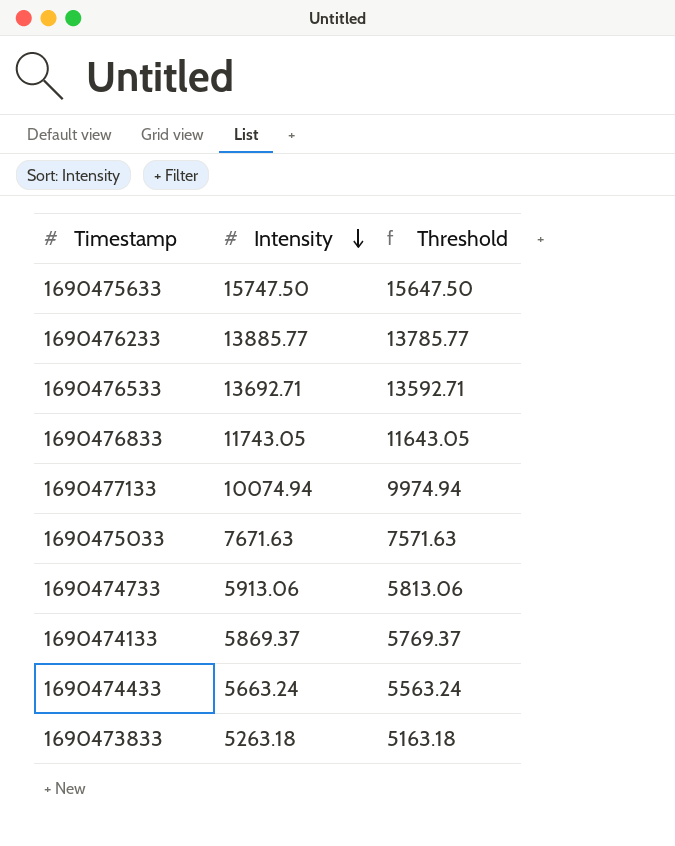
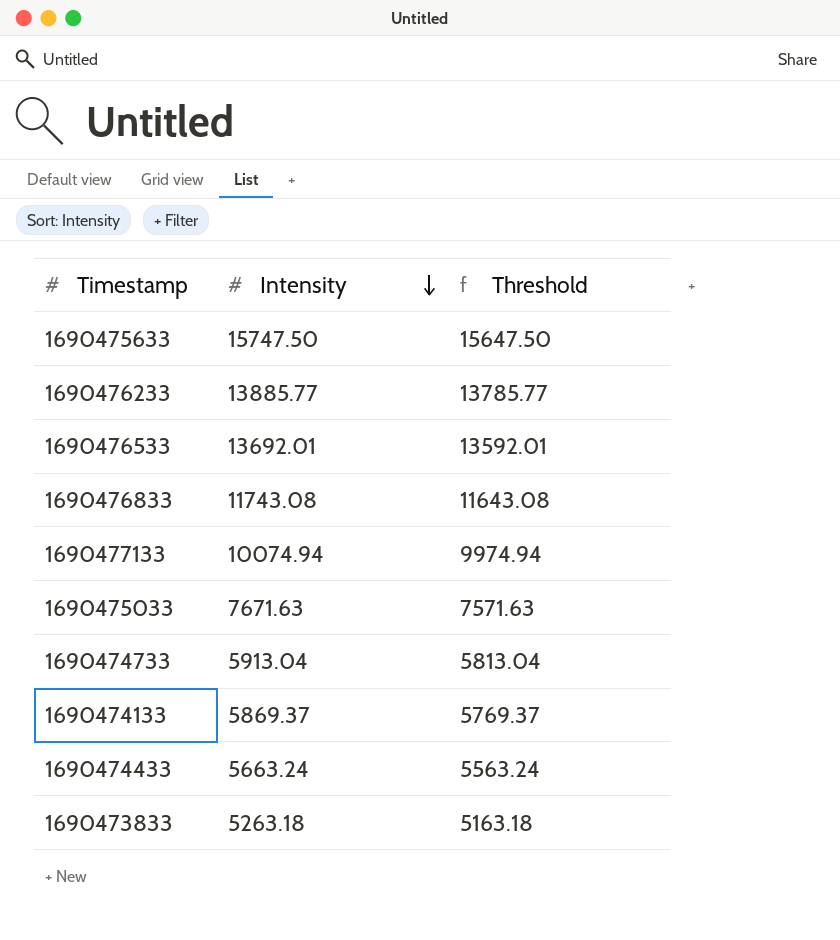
1690476533 | Intensity: 13692.71 -> 13692.01
1690476533 | Threshold: 13592.71 -> 13592.01
1690476833 | Intensity: 11743.05 -> 11743.08
1690476833 | Threshold: 11643.05 -> 11643.08
1690474733 | Intensity: 5913.06 -> 5913.04
1690474733 | Threshold: 5813.06 -> 5813.04

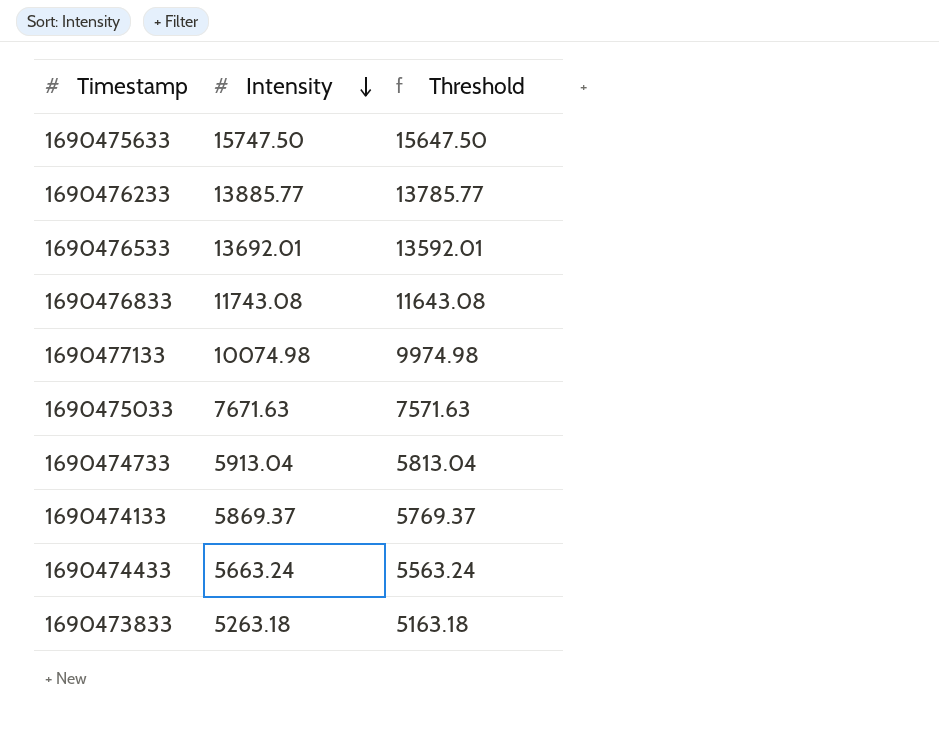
1690477133 | Intensity: 10074.94 -> 10074.98
1690477133 | Threshold: 9974.94 -> 9974.98

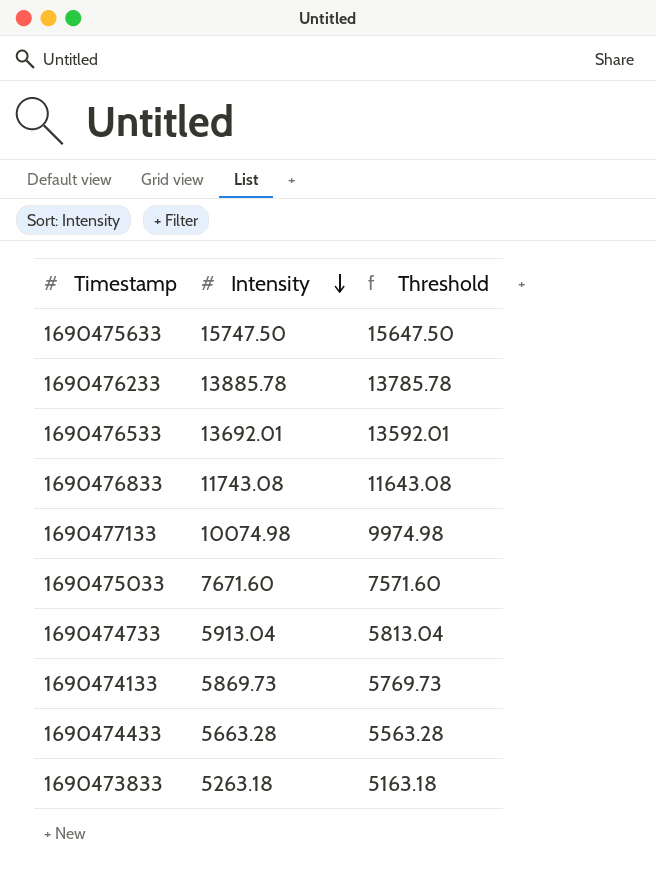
1690476233 | Intensity: 13885.77 -> 13885.78
1690476233 | Threshold: 13785.77 -> 13785.78
1690475033 | Intensity: 7671.63 -> 7671.60
1690475033 | Threshold: 7571.63 -> 7571.60
1690474133 | Intensity: 5869.37 -> 5869.73
1690474133 | Threshold: 5769.37 -> 5769.73
1690474433 | Intensity: 5663.24 -> 5663.28
1690474433 | Threshold: 5563.24 -> 5563.28

